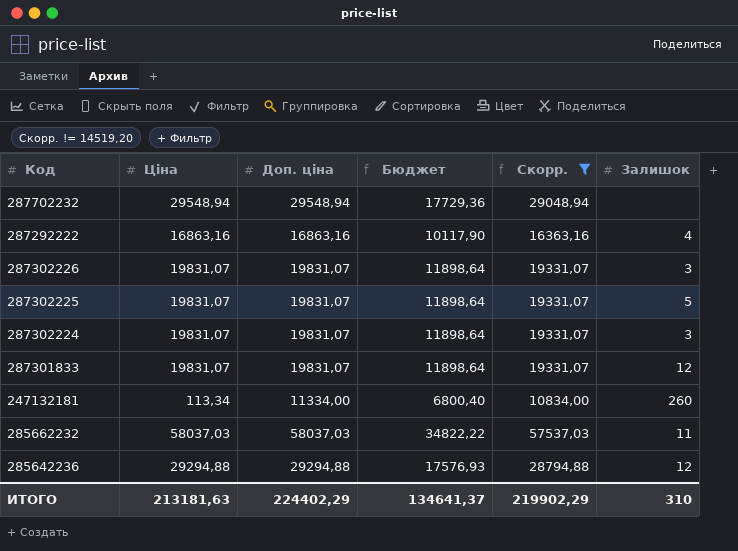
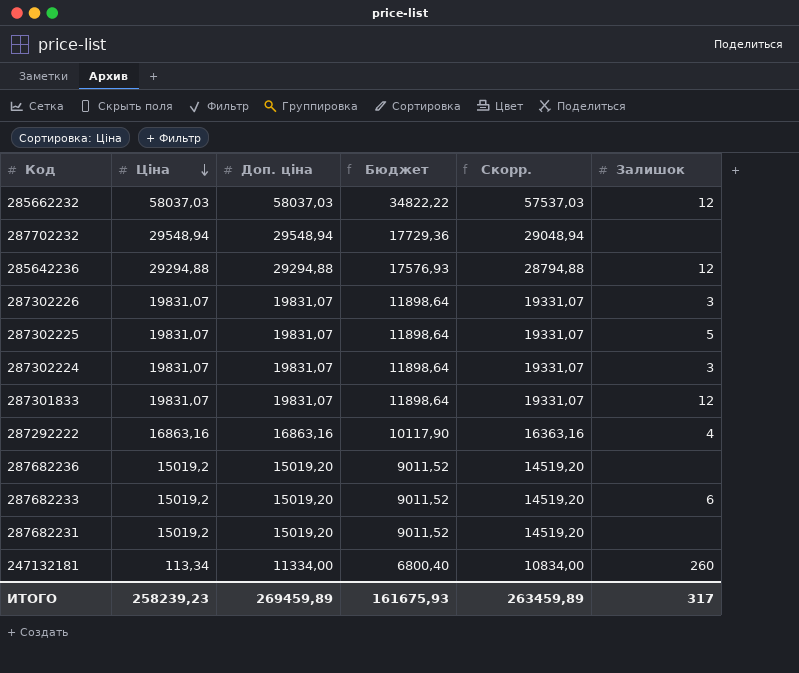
filter: Скорр. != 14519,20 -> none
row order: none -> Ціна descending
285662232 | Залишок: 11 -> 12
ИТОГО | Ціна: 213181,63 -> 258239,23
ИТОГО | Доп. ціна: 224402,29 -> 269459,89
ИТОГО | Бюджет: 134641,37 -> 161675,93
ИТОГО | Скорр.: 219902,29 -> 263459,89
ИТОГО | Залишок: 310 -> 317

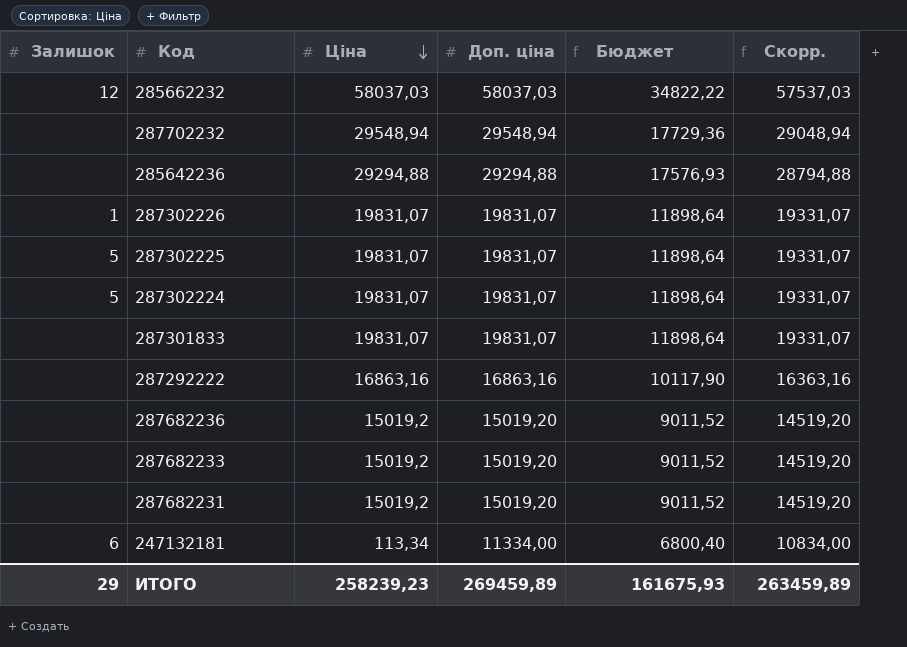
column Залишок | position: 6 -> 1
285642236 | Залишок: 12 -> none
287302226 | Залишок: 3 -> 1
287302224 | Залишок: 3 -> 5
287301833 | Залишок: 12 -> none
287292222 | Залишок: 4 -> none
287682233 | Залишок: 6 -> none
247132181 | Залишок: 260 -> 6
ИТОГО | Залишок: 317 -> 29

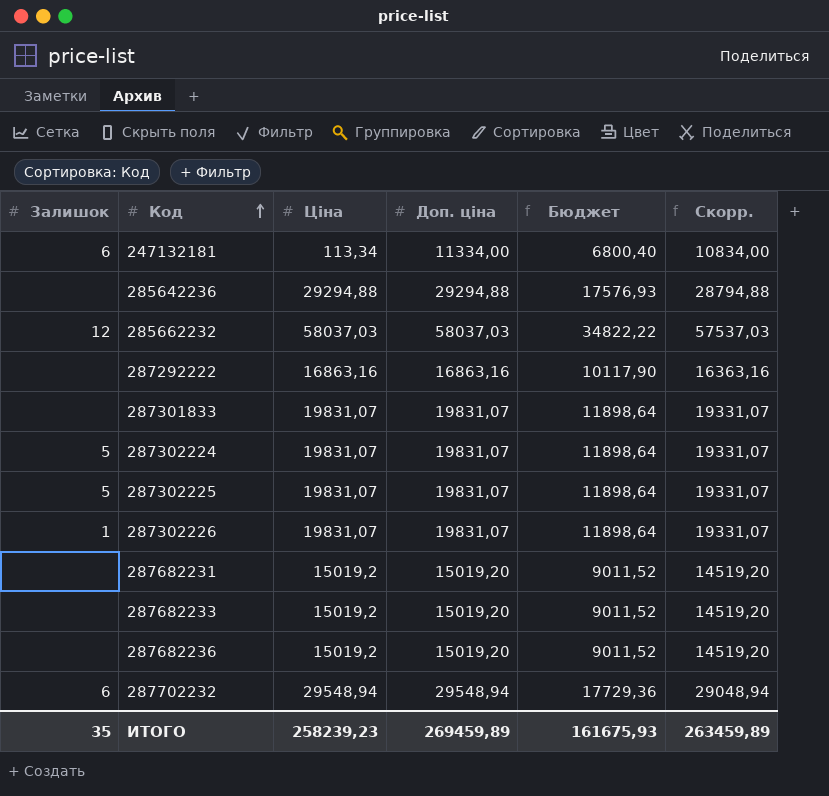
row order: Ціна descending -> Код ascending
287702232 | Залишок: none -> 6
ИТОГО | Залишок: 29 -> 35

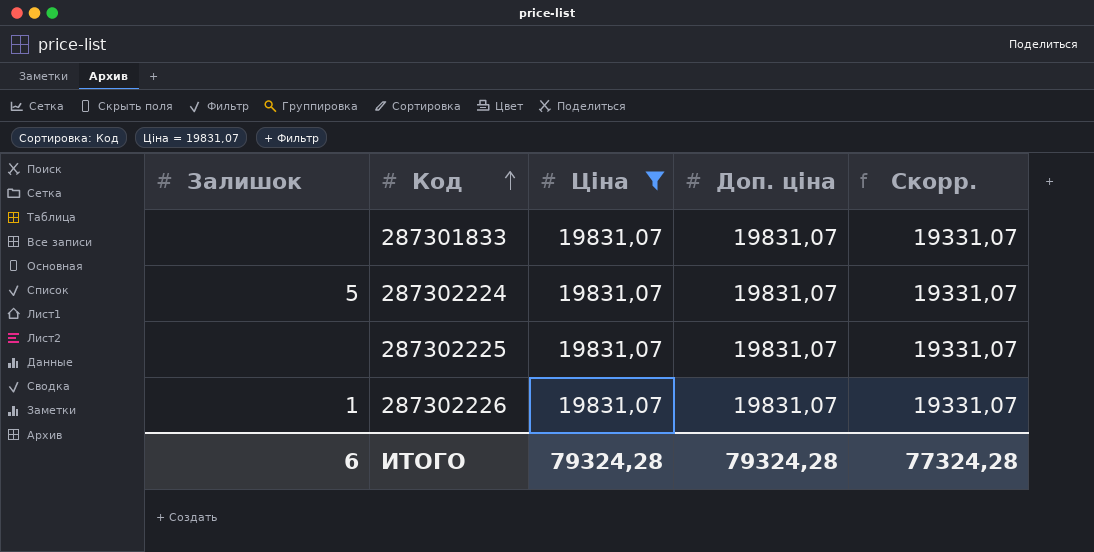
filter: none -> Ціна = 19831,07
column Бюджет | formula: [Доп. ціна] * 0,6 -> none
287302225 | Залишок: 5 -> none
ИТОГО | Залишок: 35 -> 6
ИТОГО | Ціна: 258239,23 -> 79324,28
ИТОГО | Доп. ціна: 269459,89 -> 79324,28
ИТОГО | Скорр.: 263459,89 -> 77324,28

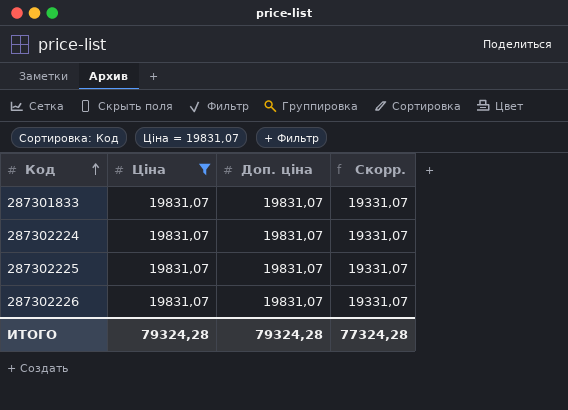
column Залишок | position: 1 -> none

